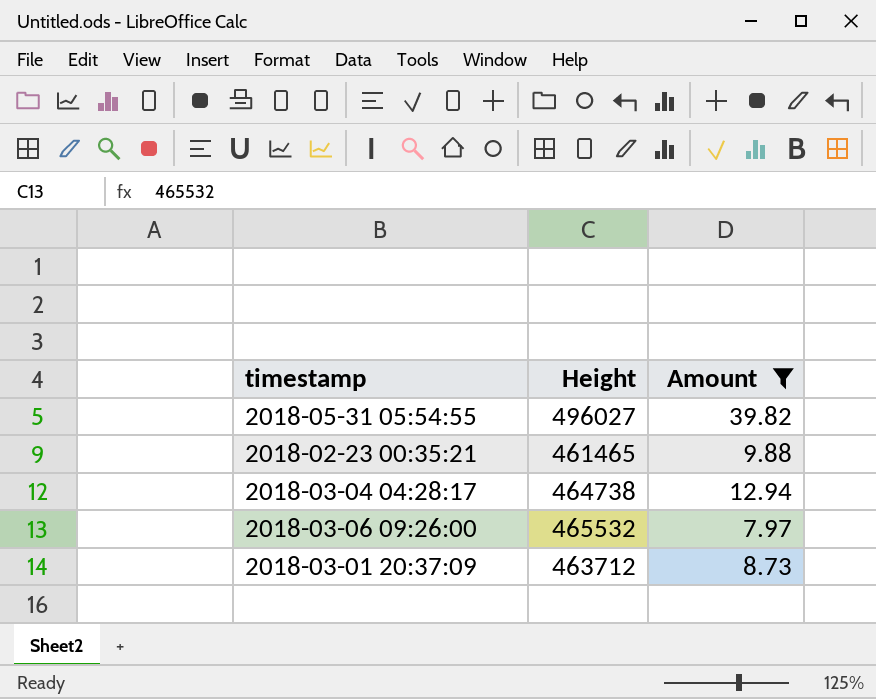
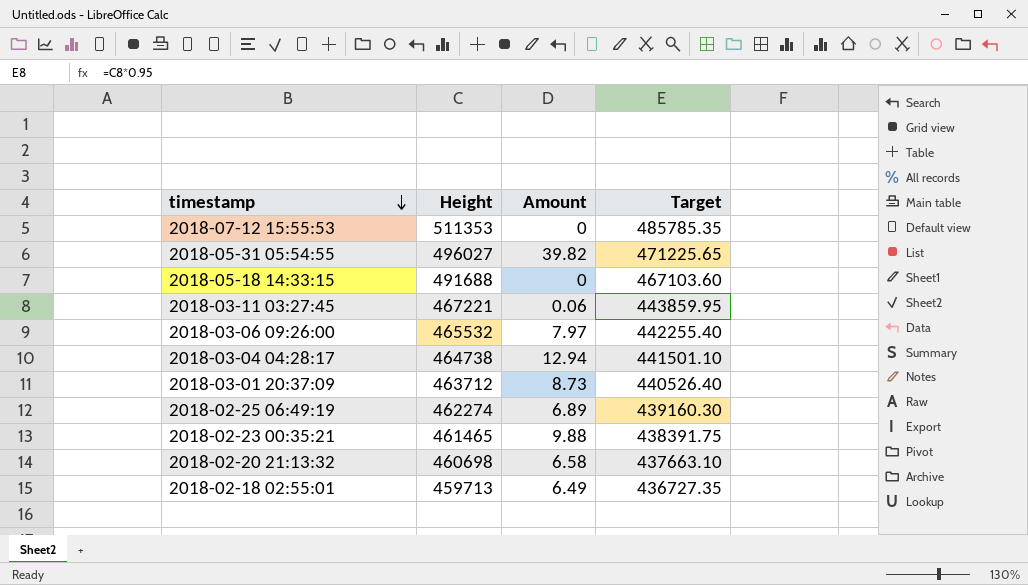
filter: Amount >= 7.97 -> none
row order: none -> timestamp descending
column Target | formula: none -> [Height] * 0.95

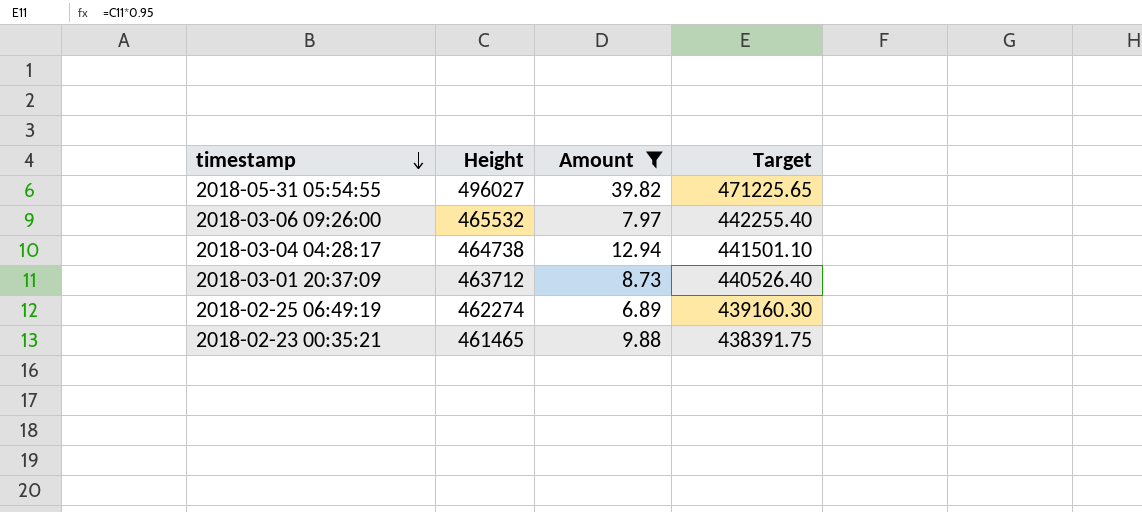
filter: none -> Amount >= 6.89

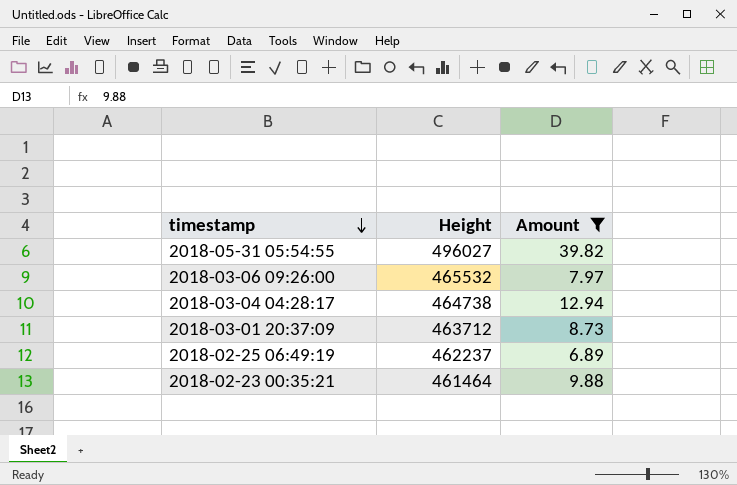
column Target | formula: [Height] * 0.95 -> none
2018-02-25 06:49:19 | Height: 462274 -> 462237
2018-02-23 00:35:21 | Height: 461465 -> 461464

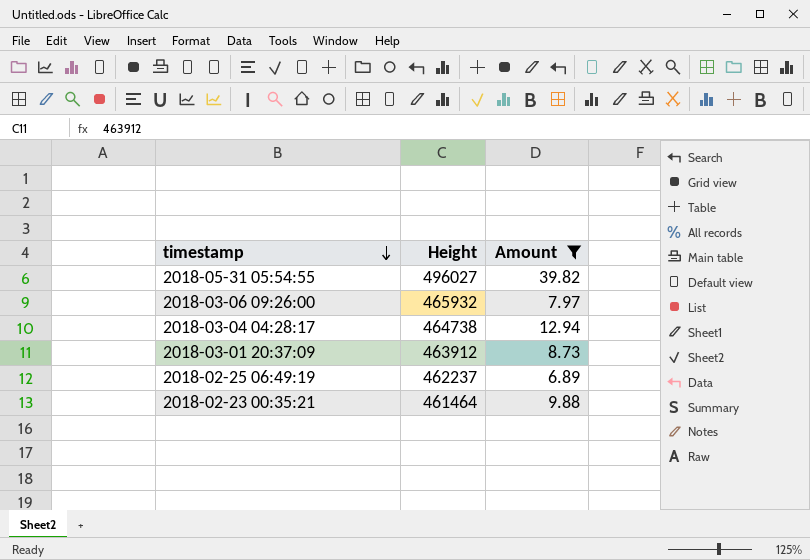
2018-03-06 09:26:00 | Height: 465532 -> 465932
2018-03-01 20:37:09 | Height: 463712 -> 463912

